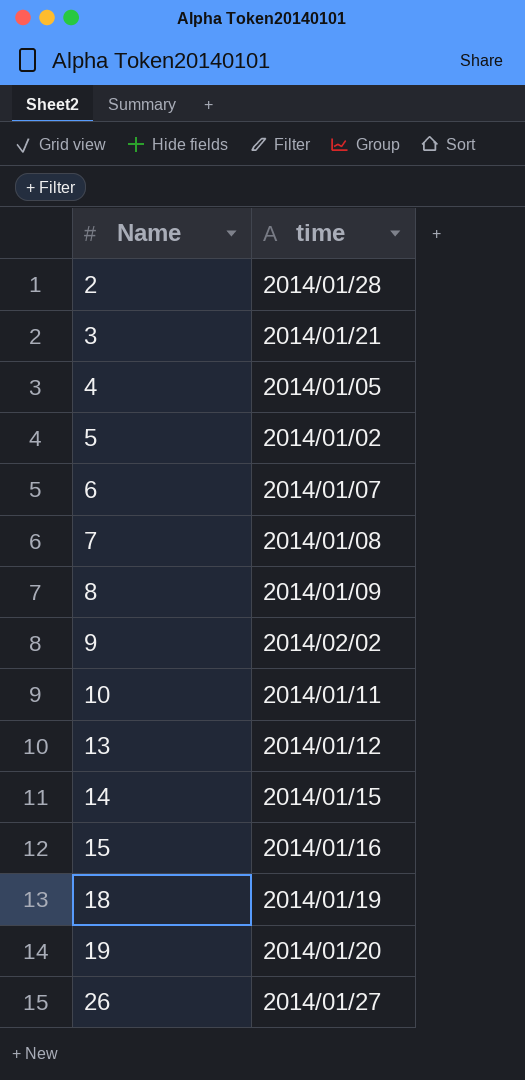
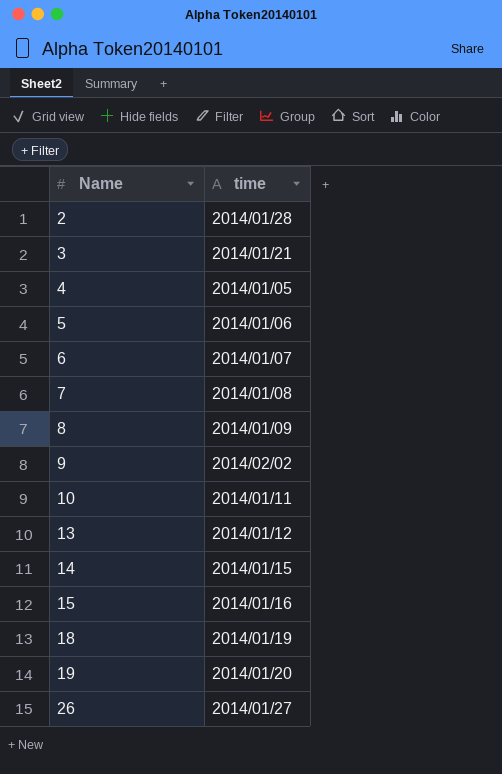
5 | time: 2014/01/02 -> 2014/01/06

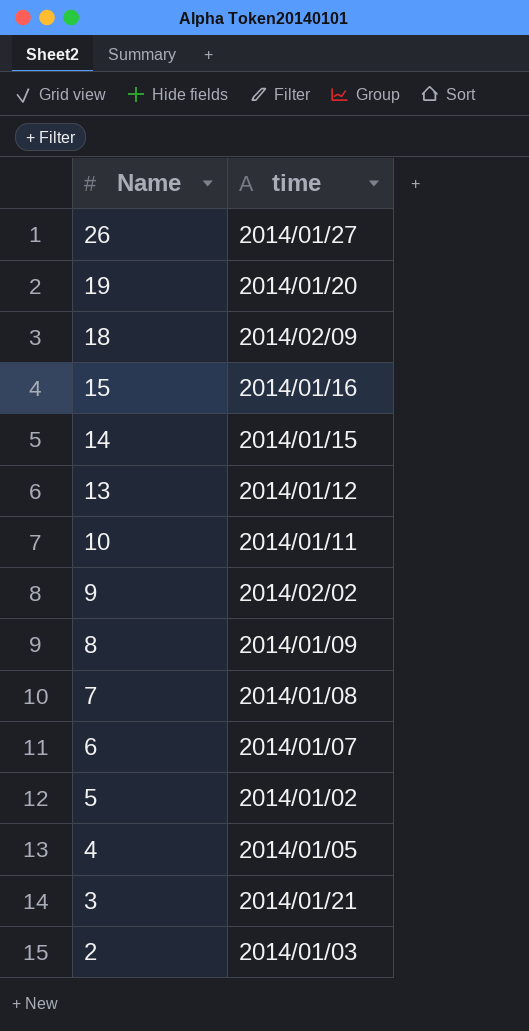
row order: Name ascending -> Name descending
18 | time: 2014/01/19 -> 2014/02/09
5 | time: 2014/01/06 -> 2014/01/02
2 | time: 2014/01/28 -> 2014/01/03

